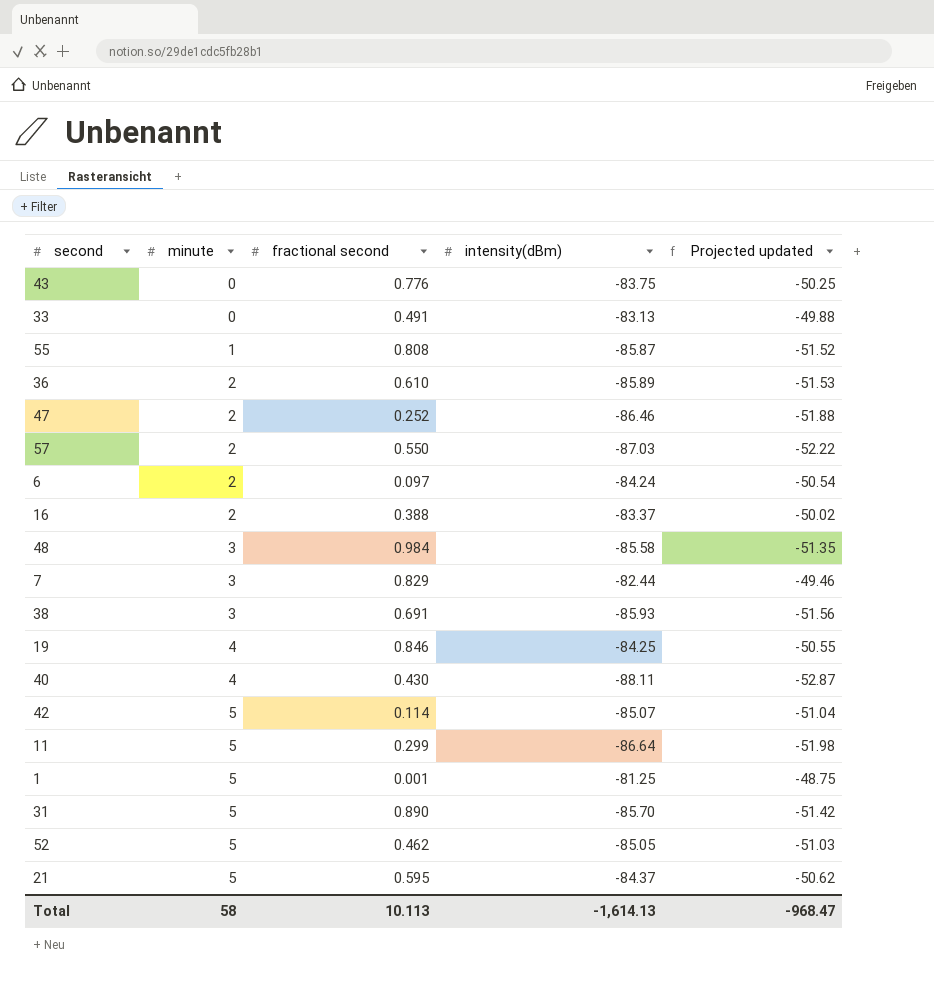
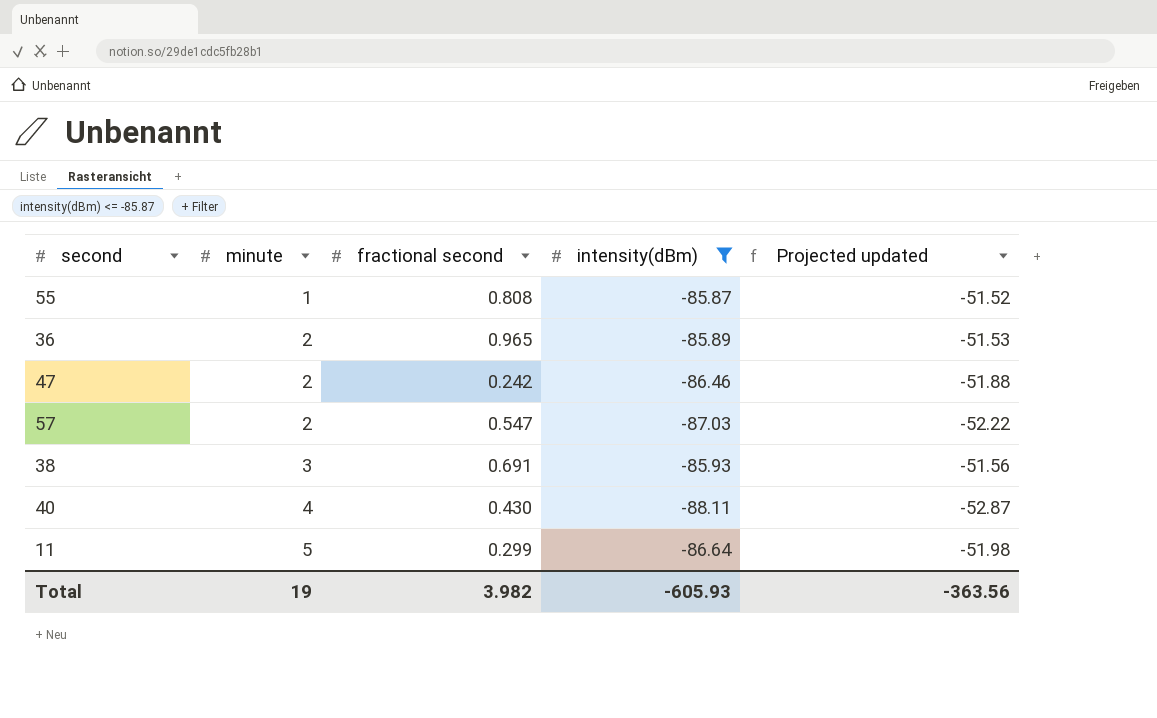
filter: none -> intensity(dBm) <= -85.87
36 | fractional second: 0.610 -> 0.965
47 | fractional second: 0.252 -> 0.242
57 | fractional second: 0.550 -> 0.547
Total | minute: 58 -> 19
Total | fractional second: 10.113 -> 3.982
Total | intensity(dBm): -1,614.13 -> -605.93
Total | Projected updated: -968.47 -> -363.56

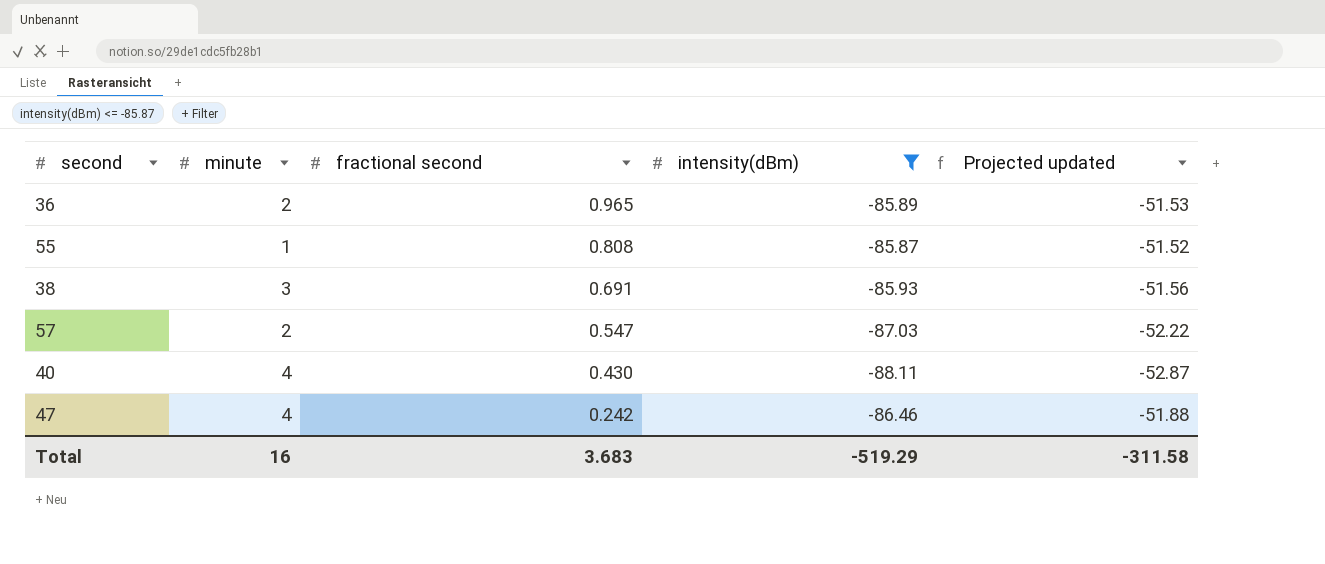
row order: minute ascending -> fractional second descending
row 11: 5 | 0.299 | -86.64 | -51.98 -> none
47 | minute: 2 -> 4
Total | minute: 19 -> 16
Total | fractional second: 3.982 -> 3.683
Total | intensity(dBm): -605.93 -> -519.29
Total | Projected updated: -363.56 -> -311.58

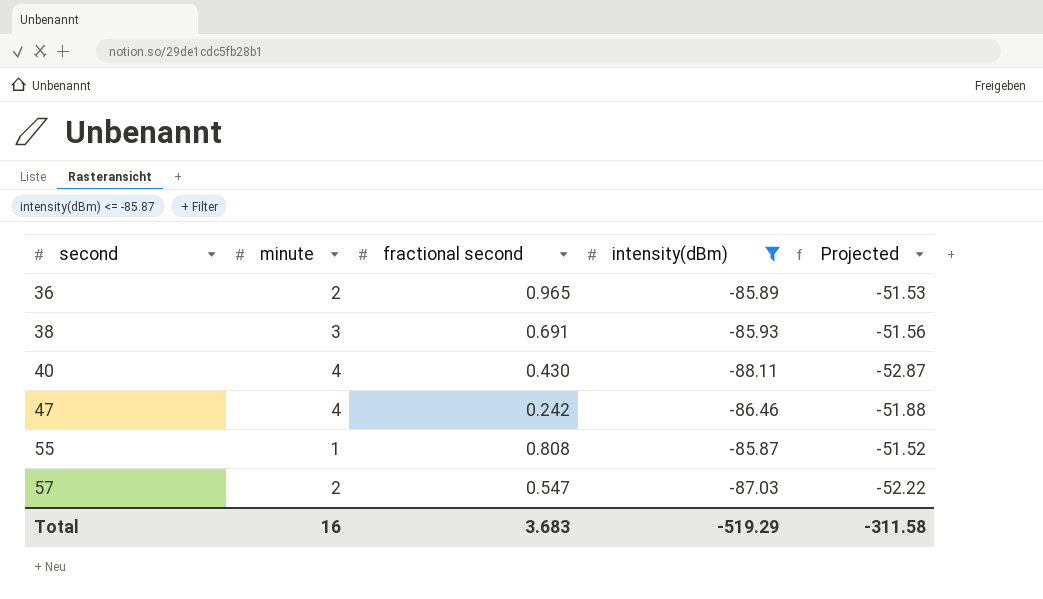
row order: fractional second descending -> second ascending
column name: Projected updated -> Projected

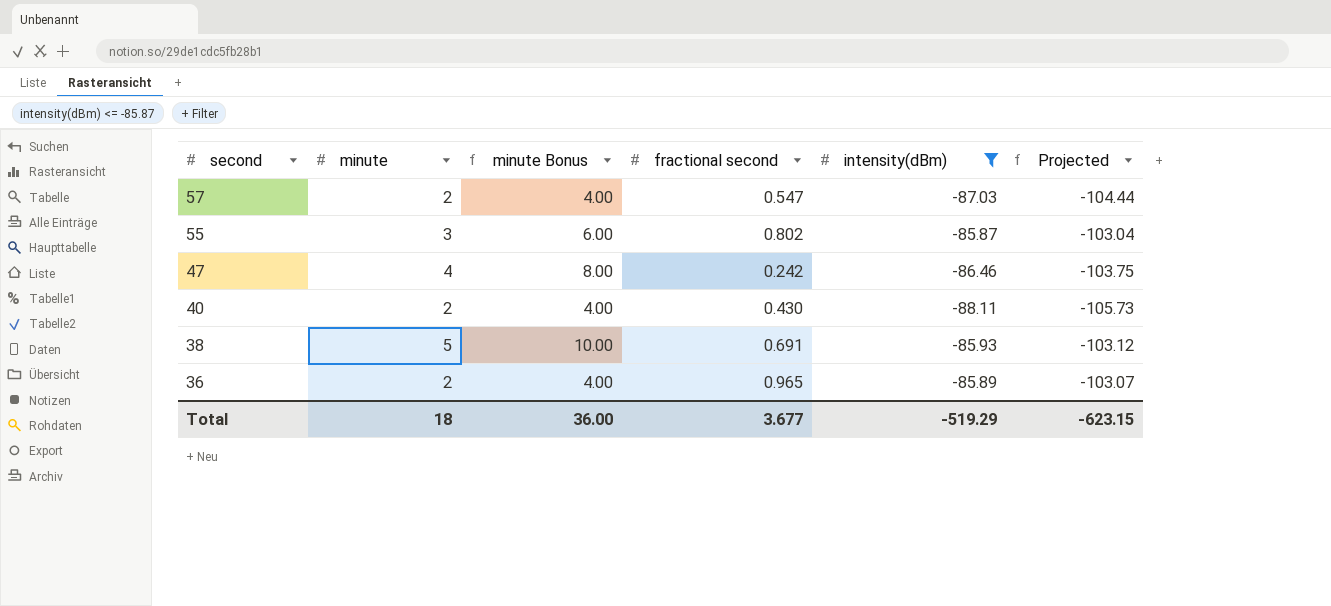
row order: second ascending -> second descending
column minute Bonus | formula: none -> [minute] * 2
column Projected | formula: [intensity(dBm)] * 0.6 -> [intensity(dBm)] * 1.2
55 | minute: 1 -> 3
55 | fractional second: 0.808 -> 0.802
40 | minute: 4 -> 2
38 | minute: 3 -> 5
Total | minute: 16 -> 18
Total | fractional second: 3.683 -> 3.677
Total | Projected: -311.58 -> -623.15

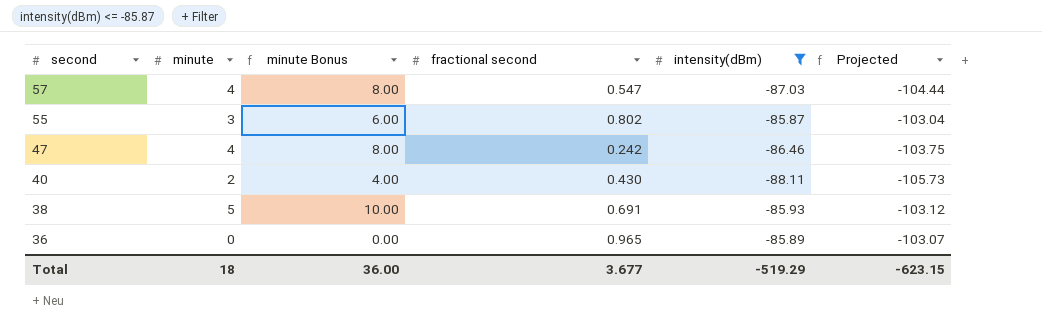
57 | minute: 2 -> 4
57 | minute Bonus: 4.00 -> 8.00
36 | minute: 2 -> 0
36 | minute Bonus: 4.00 -> 0.00

